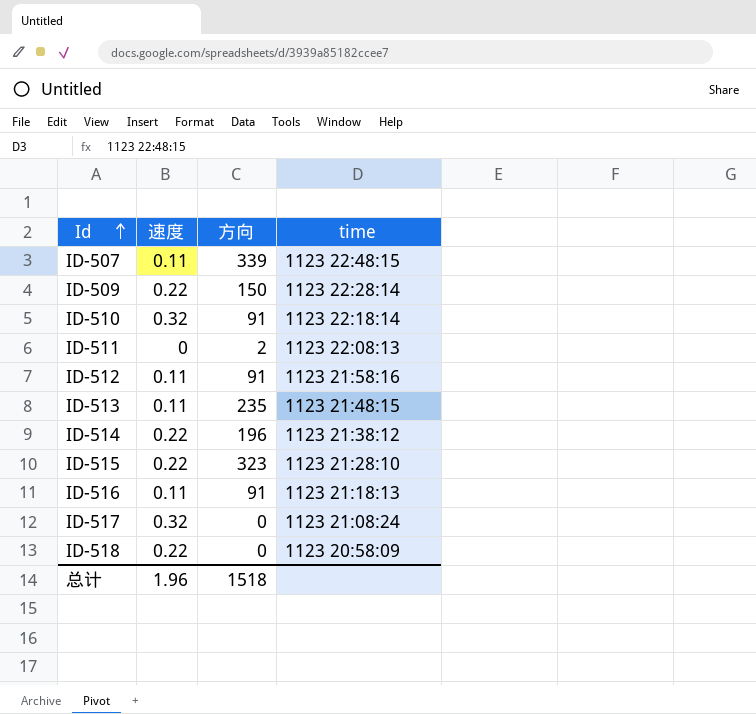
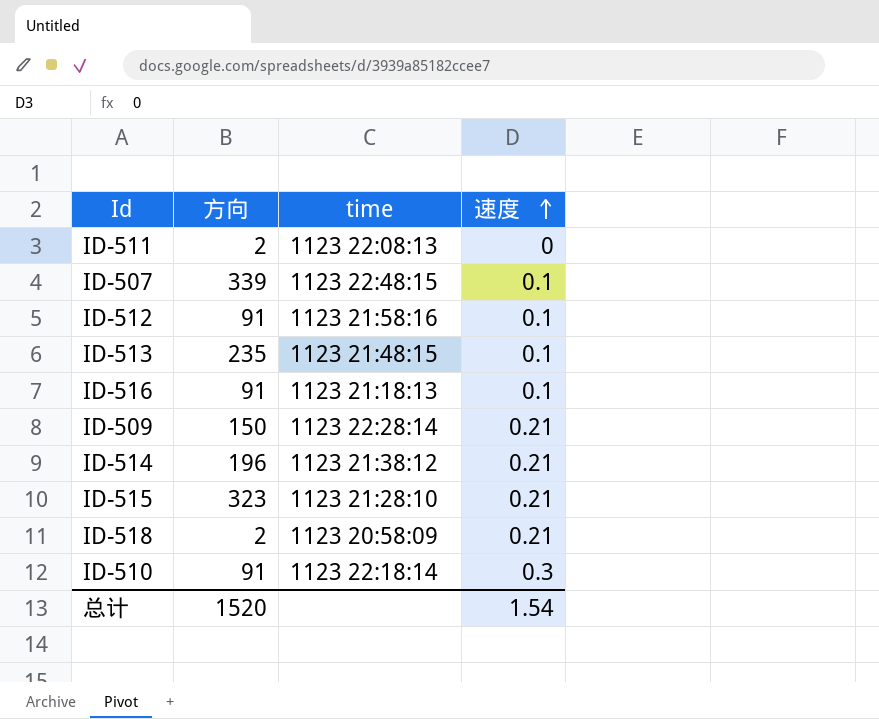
row order: Id ascending -> 速度 ascending
column 速度 | position: 2 -> 4
row ID-517: 0.32 | 0 | 1123 21:08:24 -> none
ID-507 | 速度: 0.11 -> 0.1
ID-512 | 速度: 0.11 -> 0.1
ID-513 | 速度: 0.11 -> 0.1
ID-516 | 速度: 0.11 -> 0.1
ID-509 | 速度: 0.22 -> 0.21
ID-514 | 速度: 0.22 -> 0.21
ID-515 | 速度: 0.22 -> 0.21
ID-518 | 方向: 0 -> 2
ID-518 | 速度: 0.22 -> 0.21
ID-510 | 速度: 0.32 -> 0.3
总计 | 方向: 1518 -> 1520
总计 | 速度: 1.96 -> 1.54

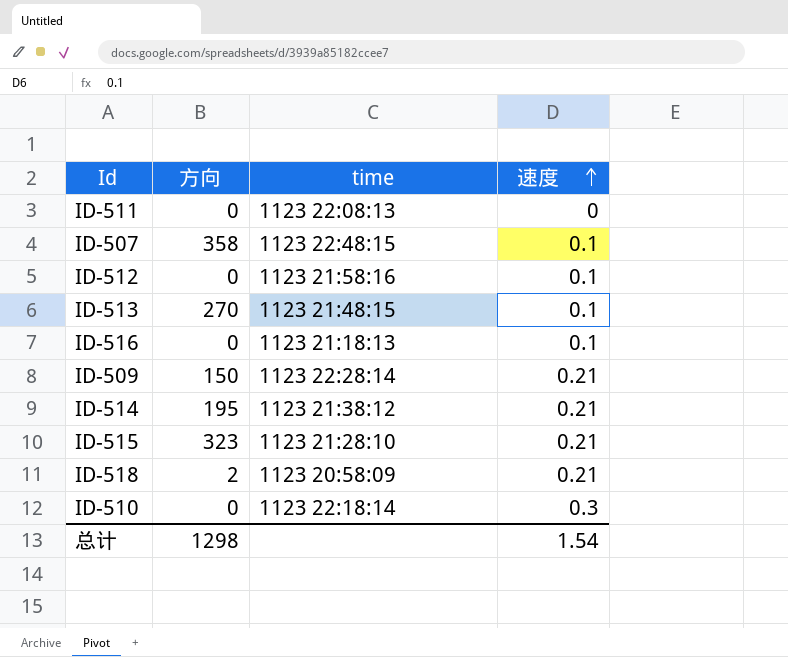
ID-511 | 方向: 2 -> 0
ID-507 | 方向: 339 -> 358
ID-512 | 方向: 91 -> 0
ID-513 | 方向: 235 -> 270
ID-516 | 方向: 91 -> 0
ID-514 | 方向: 196 -> 195
ID-510 | 方向: 91 -> 0
总计 | 方向: 1520 -> 1298

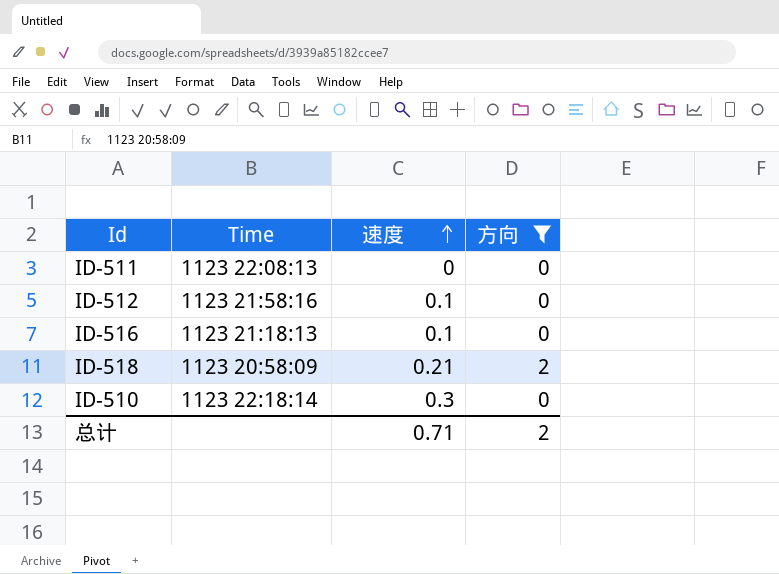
filter: none -> 方向 <= 2
column name: time -> Time
column 方向 | position: 2 -> 4
总计 | 速度: 1.54 -> 0.71
总计 | 方向: 1298 -> 2

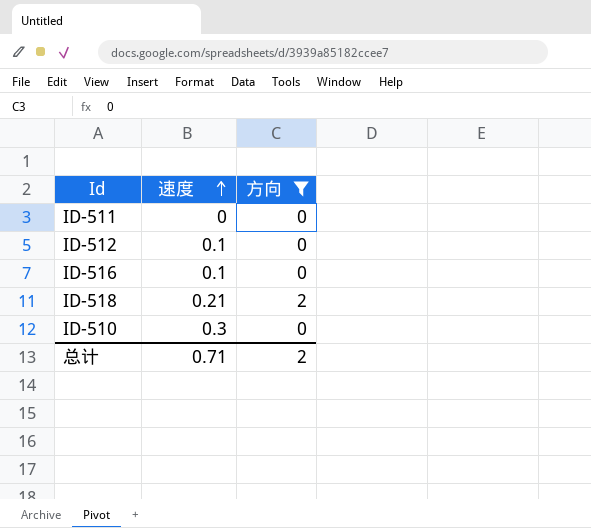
column Time | position: 2 -> none

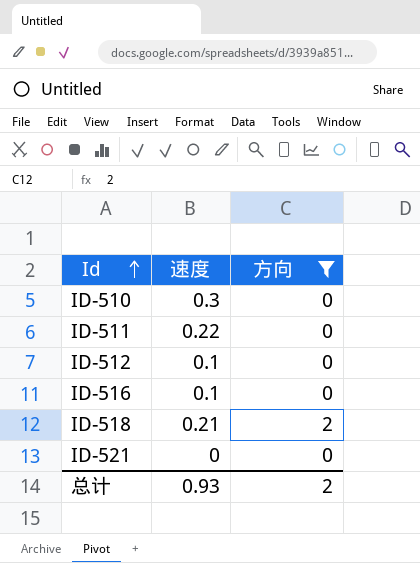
row order: 速度 ascending -> Id ascending
ID-511 | 速度: 0 -> 0.22
row ID-521: none -> 0 | 0
总计 | 速度: 0.71 -> 0.93

